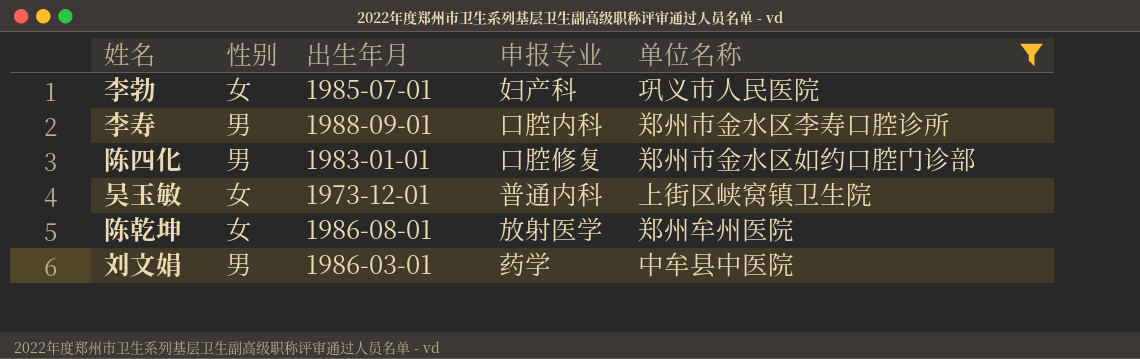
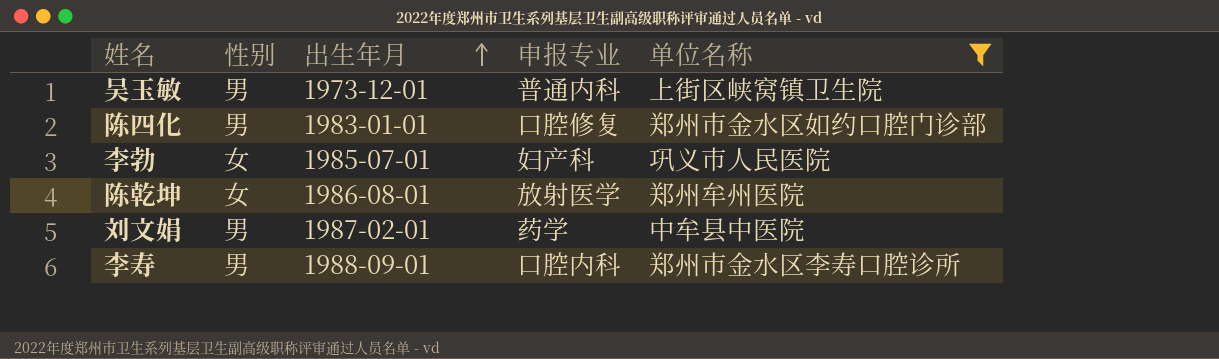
row order: none -> 出生年月 ascending
吴玉敏 | 性别: 女 -> 男
刘文娟 | 出生年月: 1986-03-01 -> 1987-02-01

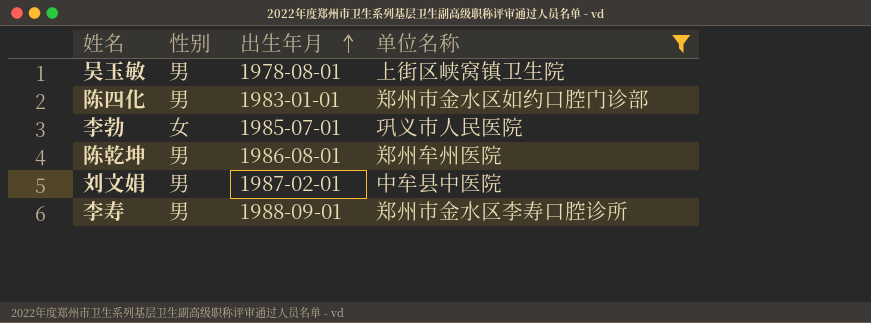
column 申报专业 | position: 4 -> none
吴玉敏 | 出生年月: 1973-12-01 -> 1978-08-01
陈乾坤 | 性别: 女 -> 男

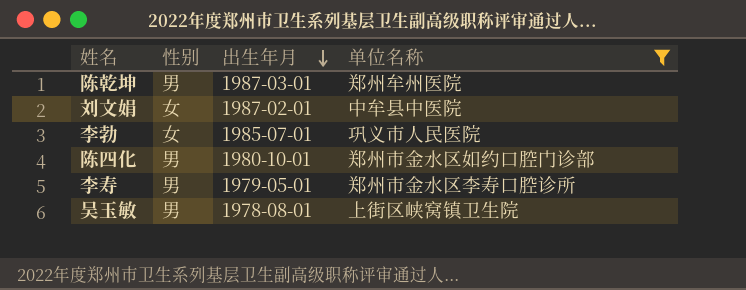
row order: 出生年月 ascending -> 出生年月 descending
陈乾坤 | 出生年月: 1986-08-01 -> 1987-03-01
刘文娟 | 性别: 男 -> 女
陈四化 | 出生年月: 1983-01-01 -> 1980-10-01
李寿 | 出生年月: 1988-09-01 -> 1979-05-01

